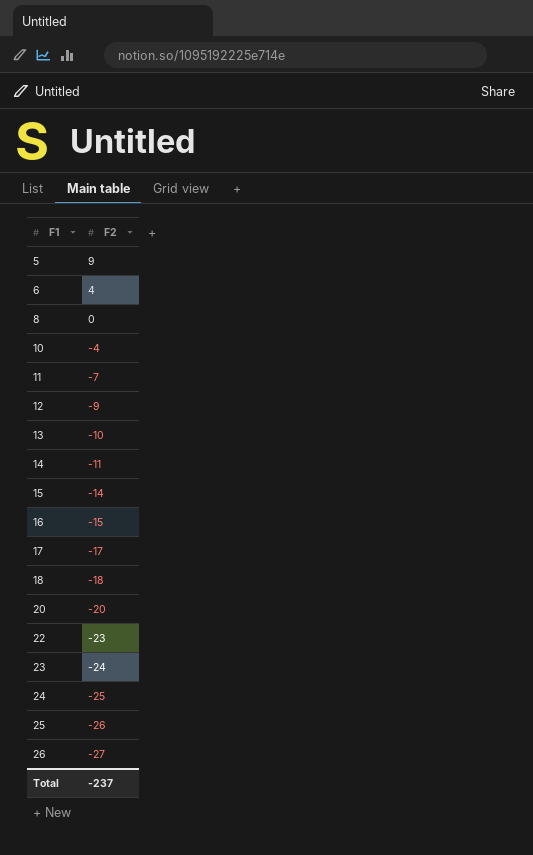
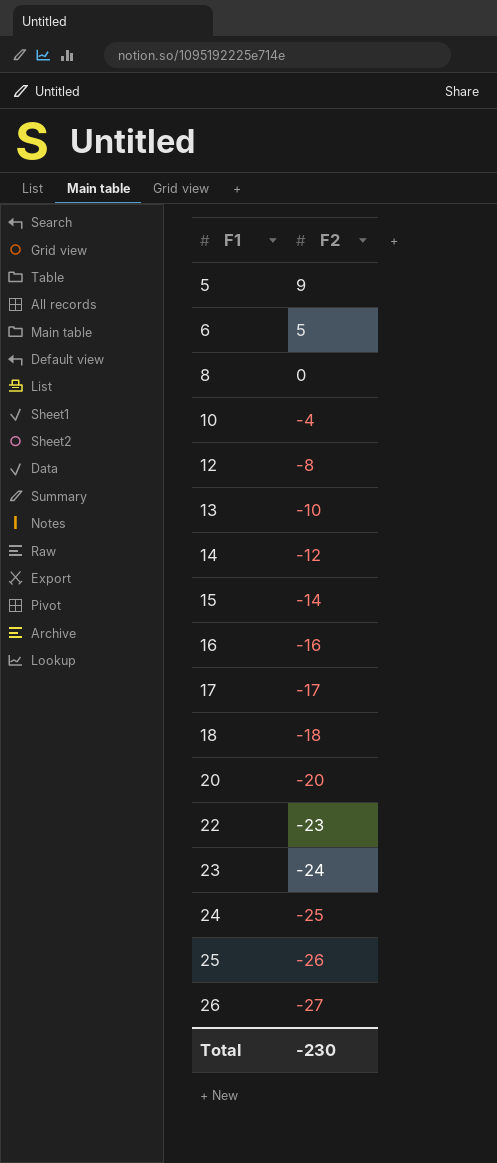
row 11: -7 -> none
6 | F2: 4 -> 5
12 | F2: -9 -> -8
14 | F2: -11 -> -12
16 | F2: -15 -> -16
Total | F2: -237 -> -230

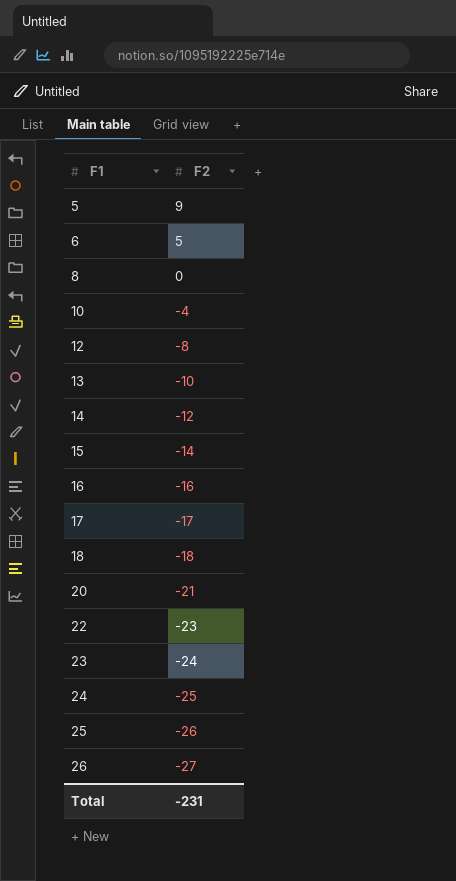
20 | F2: -20 -> -21
Total | F2: -230 -> -231

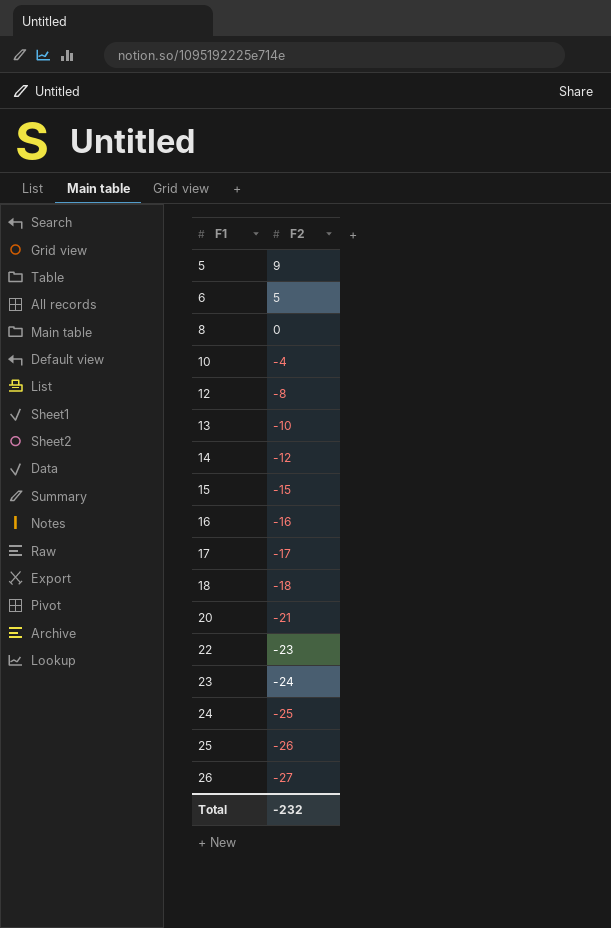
15 | F2: -14 -> -15
Total | F2: -231 -> -232

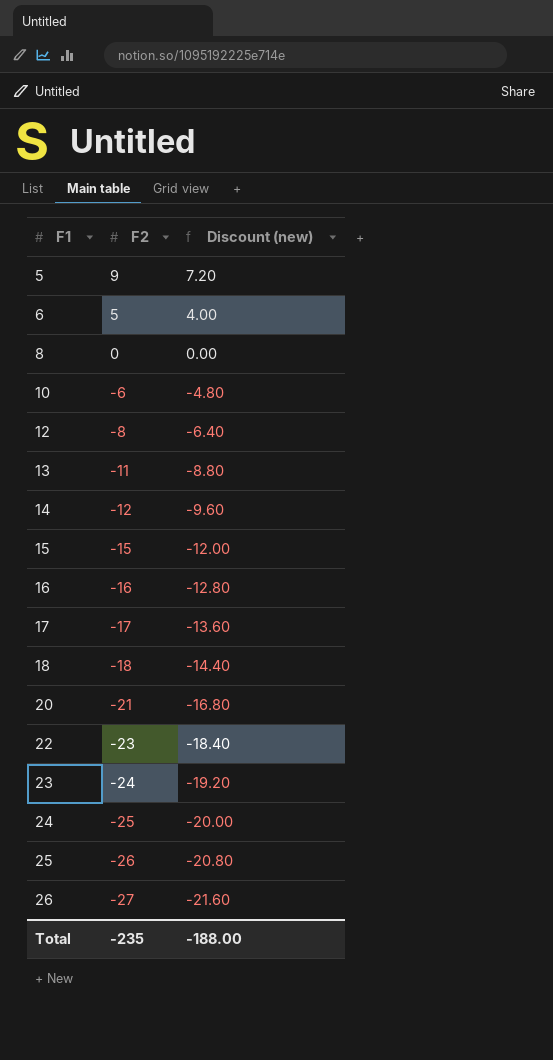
column Discount (new) | formula: none -> [F2] * 0.8
10 | F2: -4 -> -6
13 | F2: -10 -> -11
Total | F2: -232 -> -235

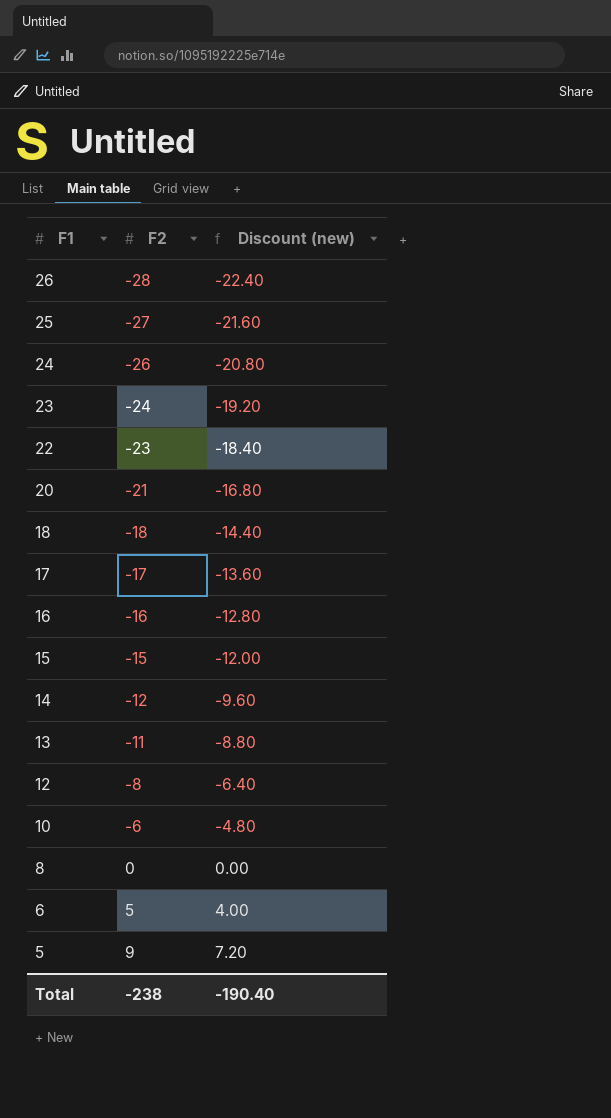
row order: F1 ascending -> F1 descending
26 | F2: -27 -> -28
26 | Discount (new): -21.60 -> -22.40
25 | F2: -26 -> -27
25 | Discount (new): -20.80 -> -21.60
24 | F2: -25 -> -26
24 | Discount (new): -20.00 -> -20.80
Total | F2: -235 -> -238
Total | Discount (new): -188.00 -> -190.40

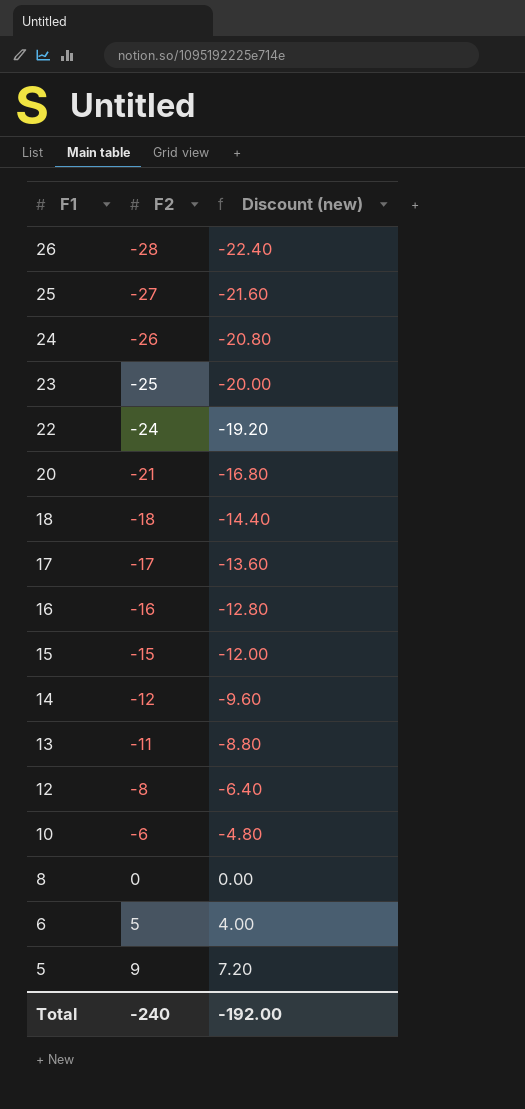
23 | F2: -24 -> -25
23 | Discount (new): -19.20 -> -20.00
22 | F2: -23 -> -24
22 | Discount (new): -18.40 -> -19.20
Total | F2: -238 -> -240
Total | Discount (new): -190.40 -> -192.00

